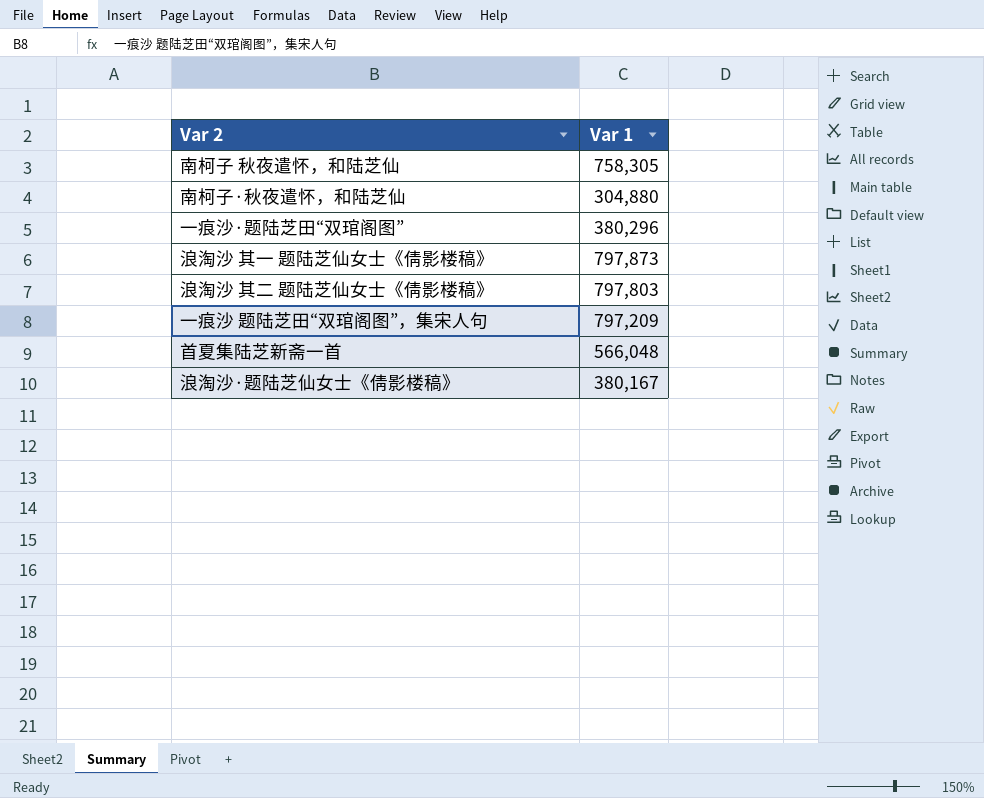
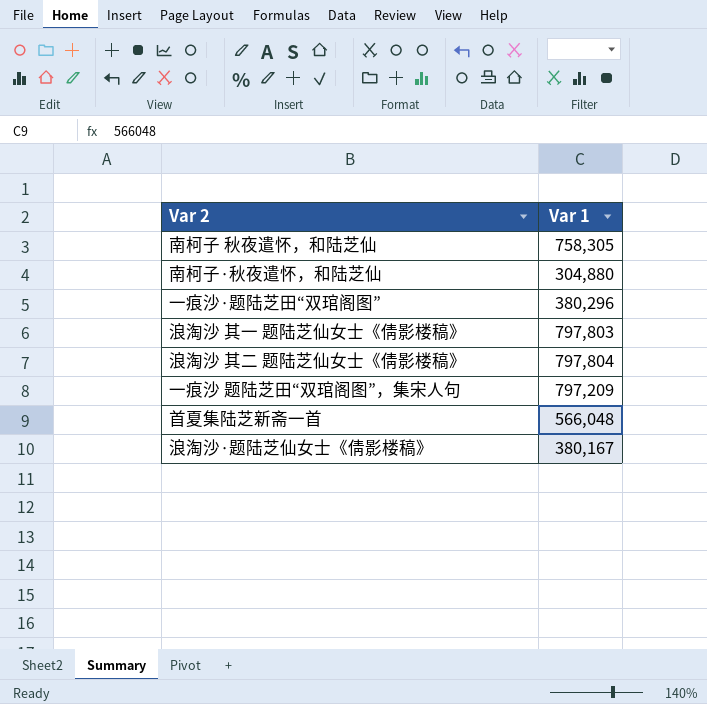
浪淘沙 其一 题陆芝仙女士《倩影楼稿》 | Var 1: 797,873 -> 797,803
浪淘沙 其二 题陆芝仙女士《倩影楼稿》 | Var 1: 797,803 -> 797,804

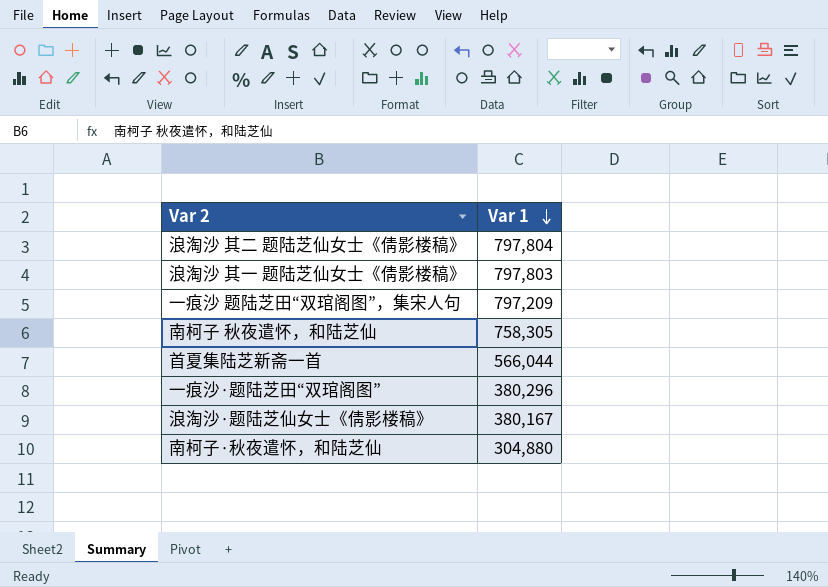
row order: none -> Var 1 descending
首夏集陆芝新斋一首 | Var 1: 566,048 -> 566,044

